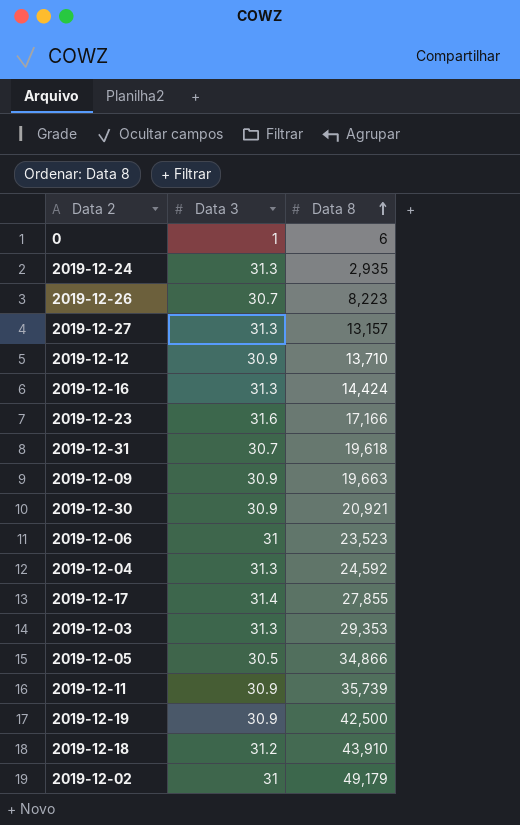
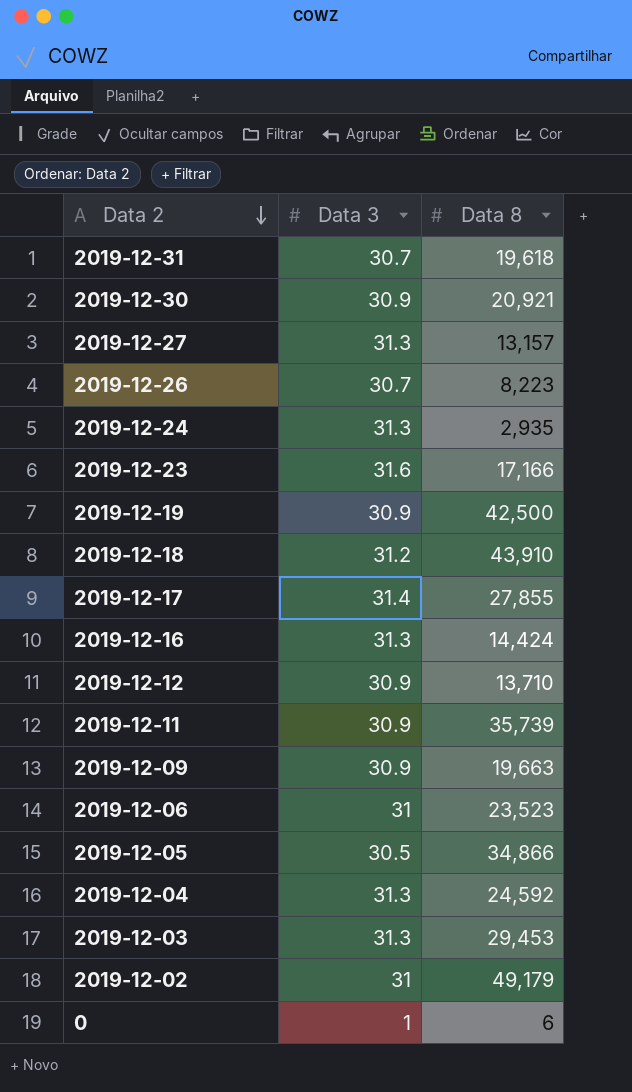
row order: Data 8 ascending -> Data 2 descending
2019-12-03 | Data 8: 29,353 -> 29,453

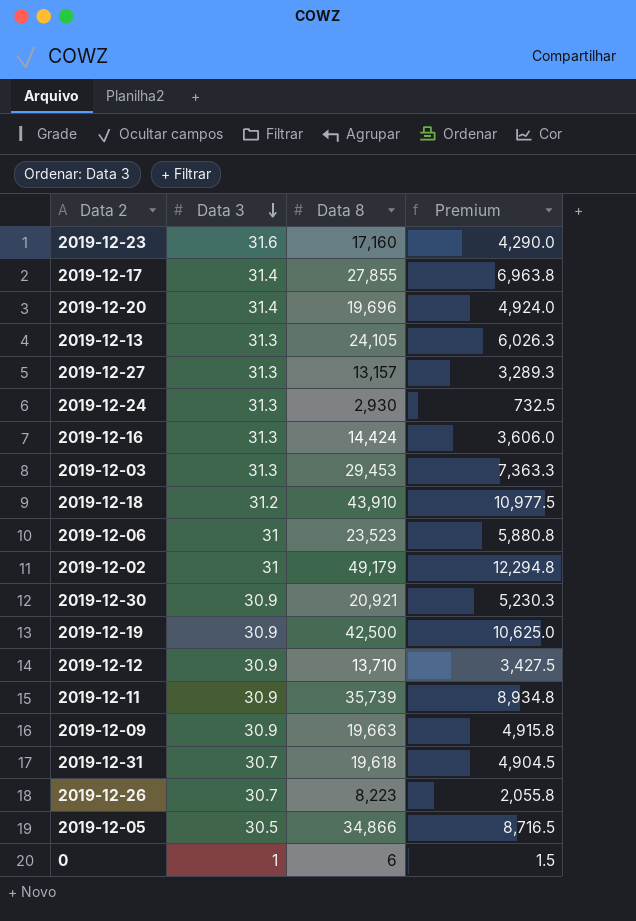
row order: Data 2 descending -> Data 3 descending
column Premium | formula: none -> [Data 8] * 0.25
row 2019-12-04: 31.3 | 24,592 -> none
2019-12-23 | Data 8: 17,166 -> 17,160
row 2019-12-20: none -> 31.4 | 19,696 | 4,924.0
row 2019-12-13: none -> 31.3 | 24,105 | 6,026.3
2019-12-24 | Data 8: 2,935 -> 2,930

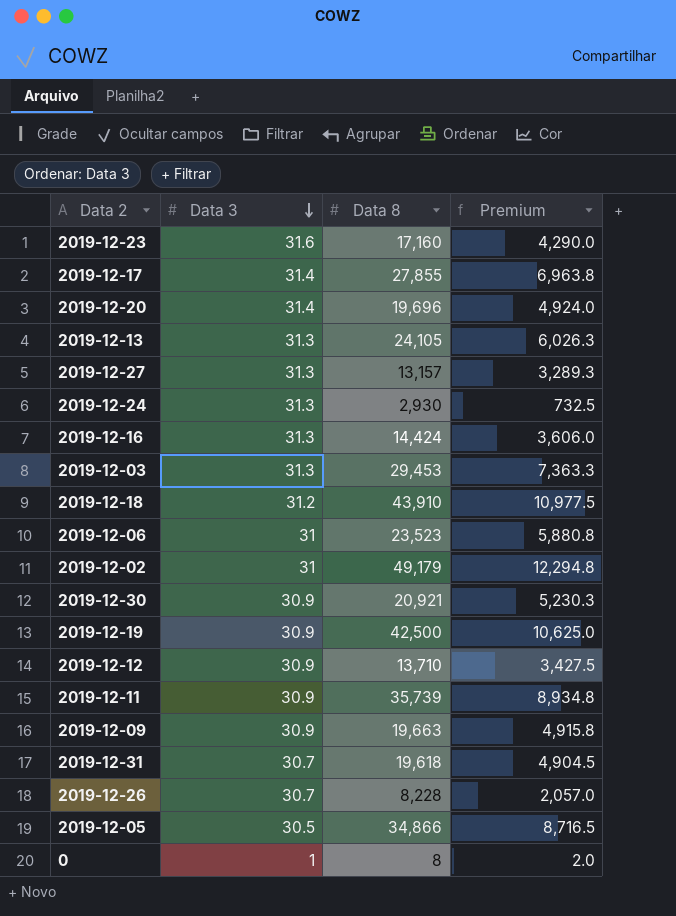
2019-12-26 | Data 8: 8,223 -> 8,228
2019-12-26 | Premium: 2,055.8 -> 2,057.0
0 | Data 8: 6 -> 8
0 | Premium: 1.5 -> 2.0

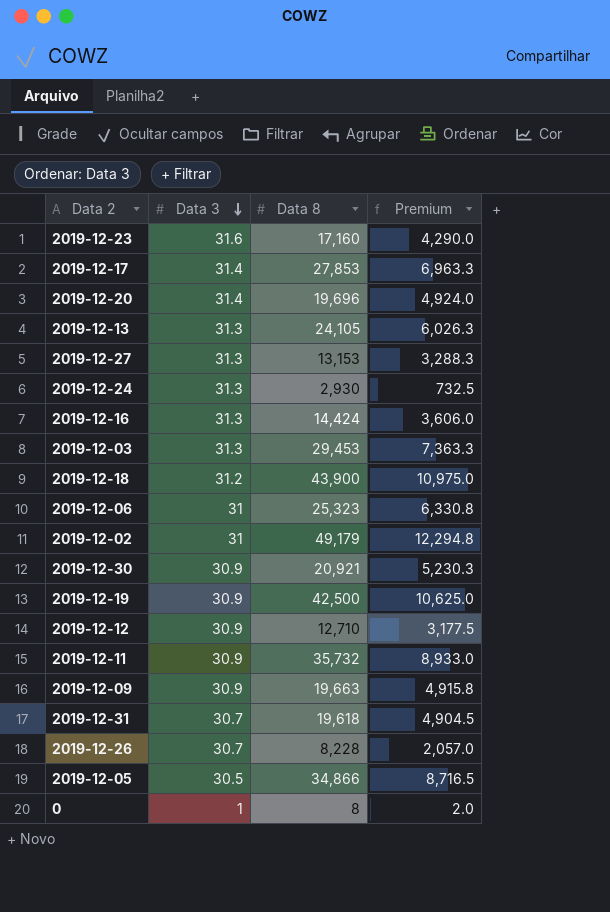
2019-12-17 | Data 8: 27,855 -> 27,853
2019-12-17 | Premium: 6,963.8 -> 6,963.3
2019-12-27 | Data 8: 13,157 -> 13,153
2019-12-27 | Premium: 3,289.3 -> 3,288.3
2019-12-18 | Data 8: 43,910 -> 43,900
2019-12-18 | Premium: 10,977.5 -> 10,975.0
2019-12-06 | Data 8: 23,523 -> 25,323
2019-12-06 | Premium: 5,880.8 -> 6,330.8
2019-12-12 | Data 8: 13,710 -> 12,710
2019-12-12 | Premium: 3,427.5 -> 3,177.5
2019-12-11 | Data 8: 35,739 -> 35,732
2019-12-11 | Premium: 8,934.8 -> 8,933.0

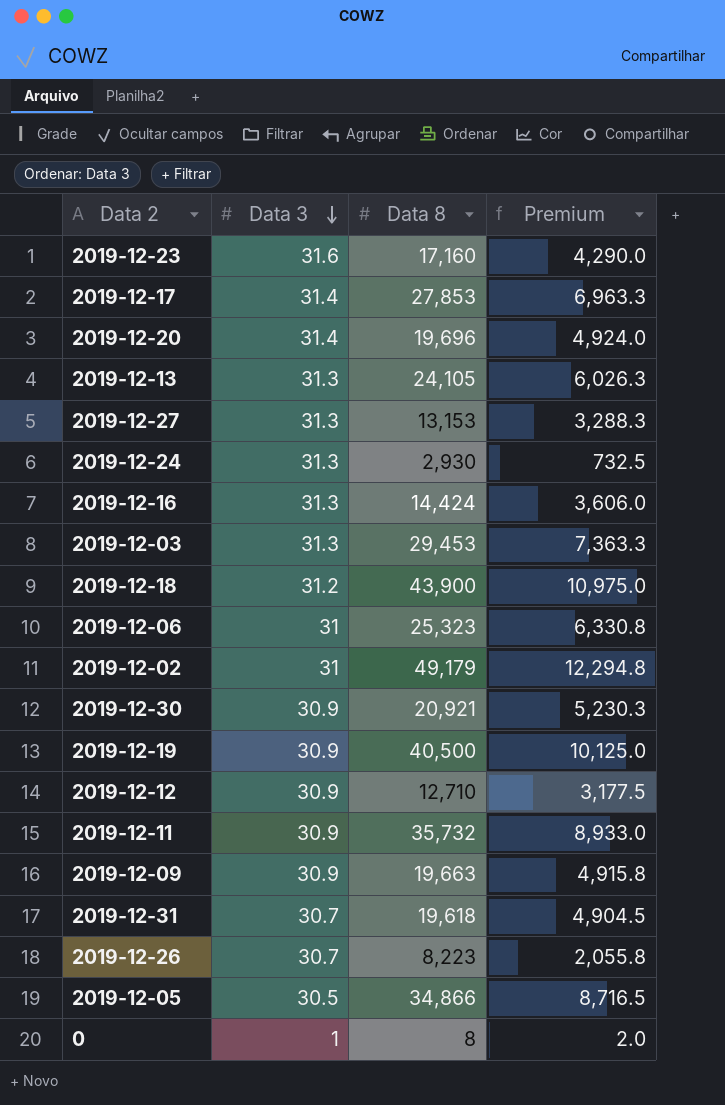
2019-12-19 | Data 8: 42,500 -> 40,500
2019-12-19 | Premium: 10,625.0 -> 10,125.0
2019-12-26 | Data 8: 8,228 -> 8,223
2019-12-26 | Premium: 2,057.0 -> 2,055.8

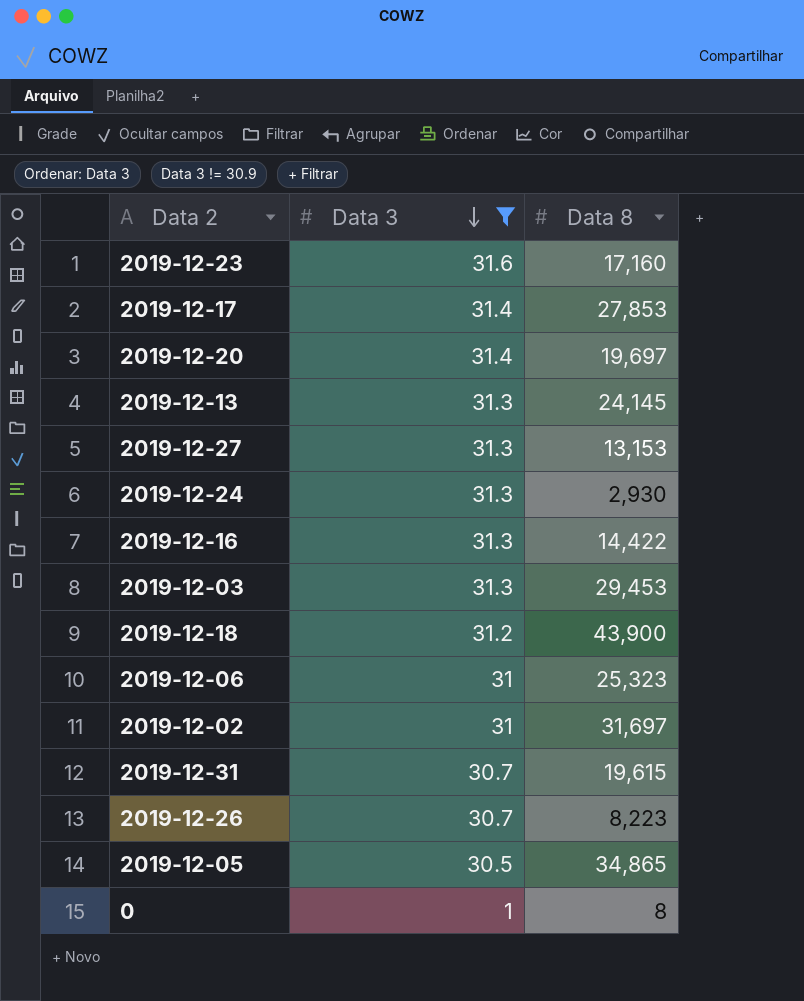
filter: none -> Data 3 != 30.9
column Premium | formula: [Data 8] * 0.25 -> none
2019-12-20 | Data 8: 19,696 -> 19,697
2019-12-13 | Data 8: 24,105 -> 24,145
2019-12-16 | Data 8: 14,424 -> 14,422
2019-12-02 | Data 8: 49,179 -> 31,697
2019-12-31 | Data 8: 19,618 -> 19,615
2019-12-05 | Data 8: 34,866 -> 34,865

